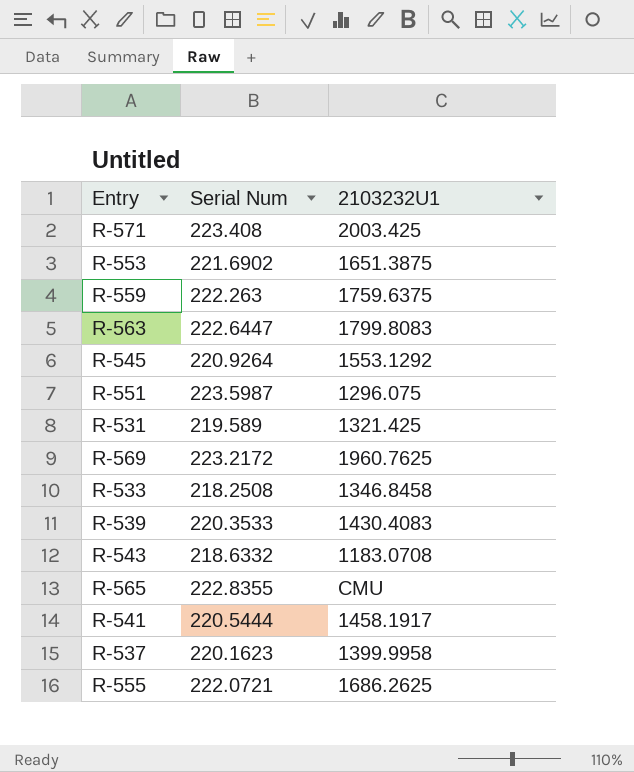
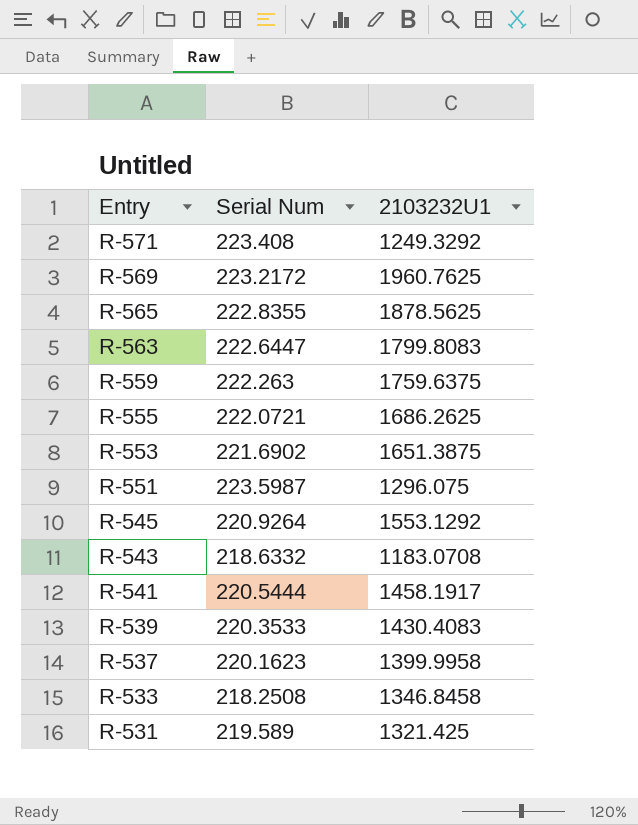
row order: none -> Entry descending
R-571 | 2103232U1: 2003.425 -> 1249.3292
R-565 | 2103232U1: CMU -> 1878.5625

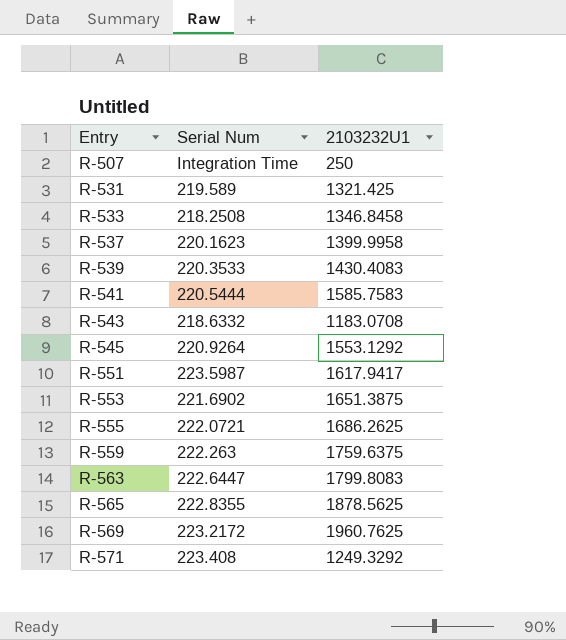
row order: Entry descending -> Entry ascending
row R-507: none -> Integration Time | 250
R-541 | 2103232U1: 1458.1917 -> 1585.7583
R-551 | 2103232U1: 1296.075 -> 1617.9417

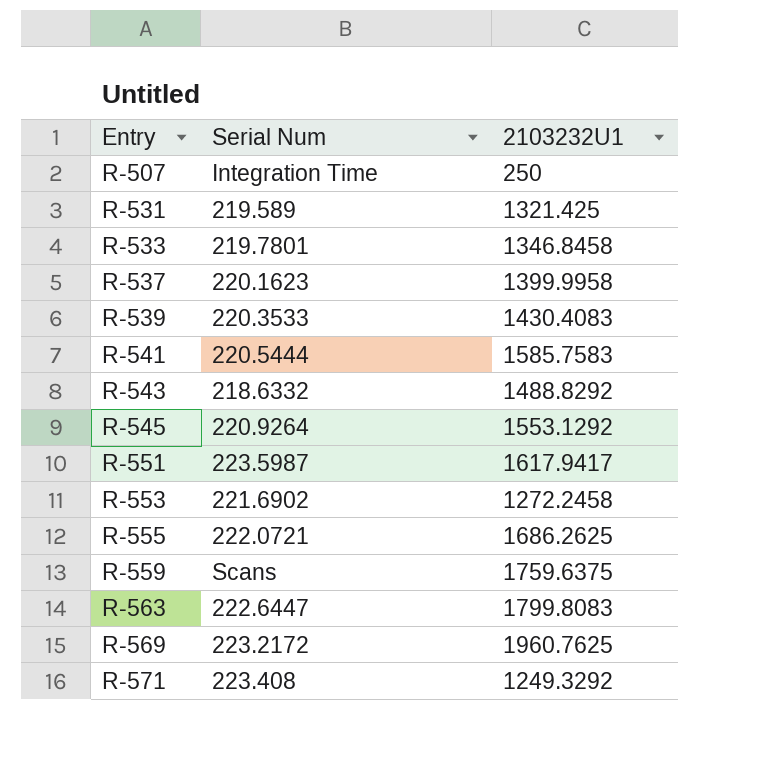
row R-565: 222.8355 | 1878.5625 -> none
R-533 | Serial Num: 218.2508 -> 219.7801
R-543 | 2103232U1: 1183.0708 -> 1488.8292
R-553 | 2103232U1: 1651.3875 -> 1272.2458
R-559 | Serial Num: 222.263 -> Scans

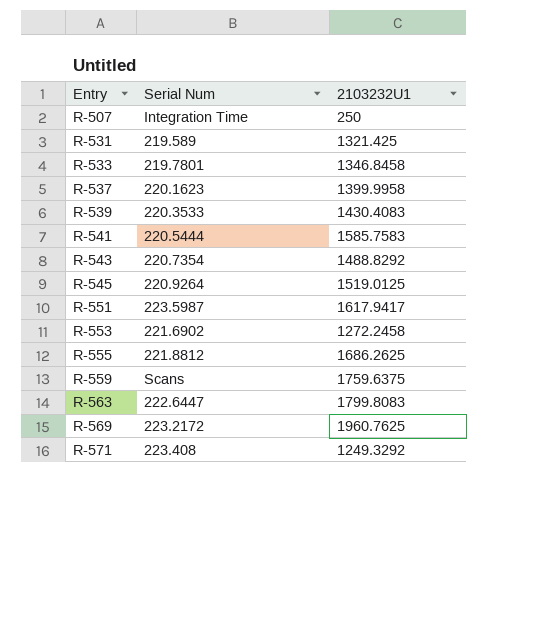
R-543 | Serial Num: 218.6332 -> 220.7354
R-545 | 2103232U1: 1553.1292 -> 1519.0125
R-555 | Serial Num: 222.0721 -> 221.8812

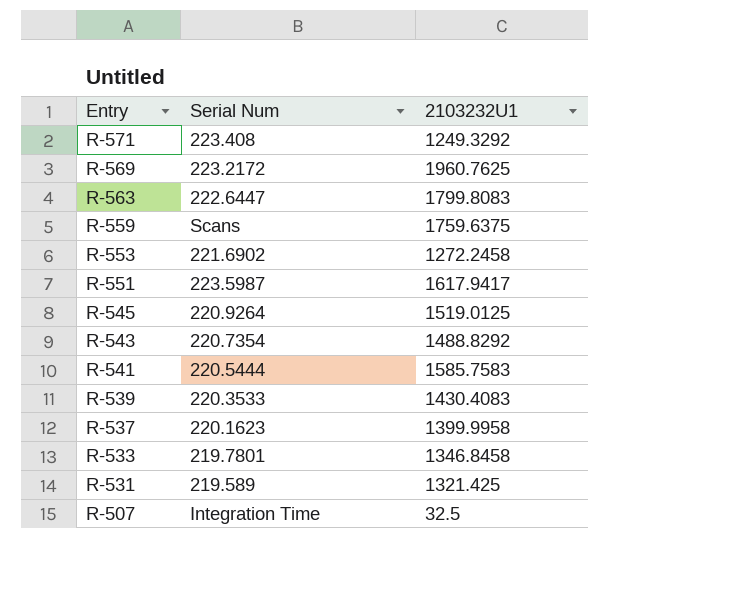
row order: Entry ascending -> Entry descending
row R-555: 221.8812 | 1686.2625 -> none
R-507 | 2103232U1: 250 -> 32.5

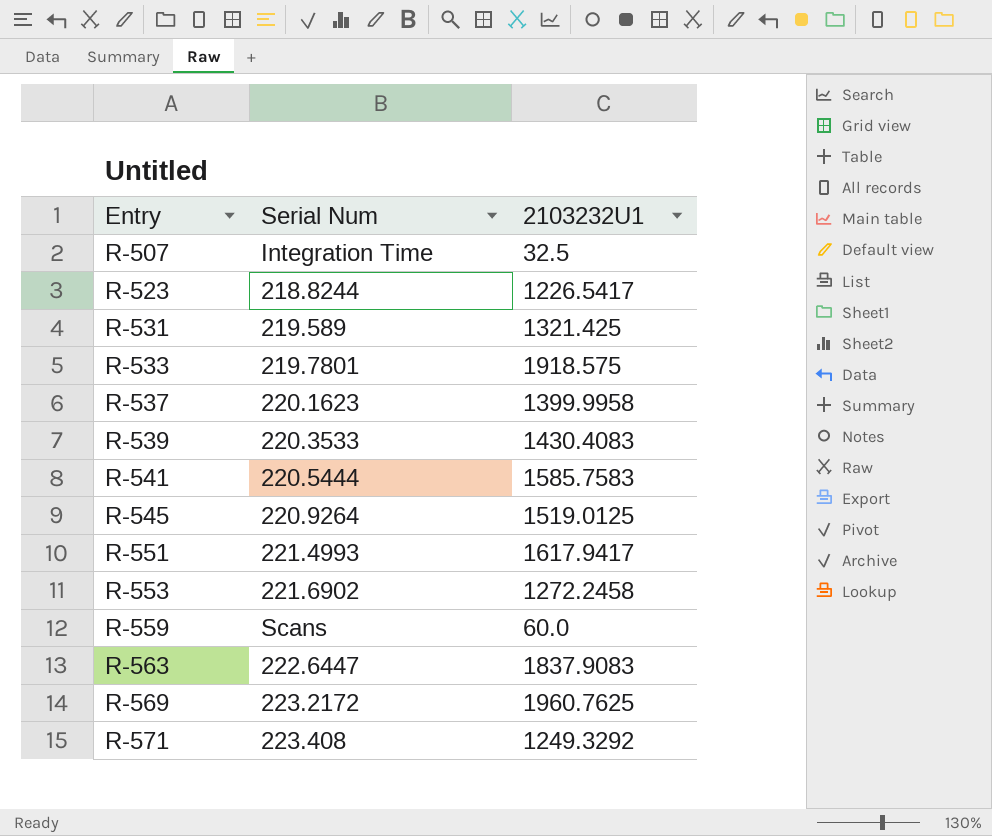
row order: Entry descending -> Entry ascending
row R-543: 220.7354 | 1488.8292 -> none
row R-523: none -> 218.8244 | 1226.5417
R-533 | 2103232U1: 1346.8458 -> 1918.575
R-551 | Serial Num: 223.5987 -> 221.4993
R-559 | 2103232U1: 1759.6375 -> 60.0
R-563 | 2103232U1: 1799.8083 -> 1837.9083

